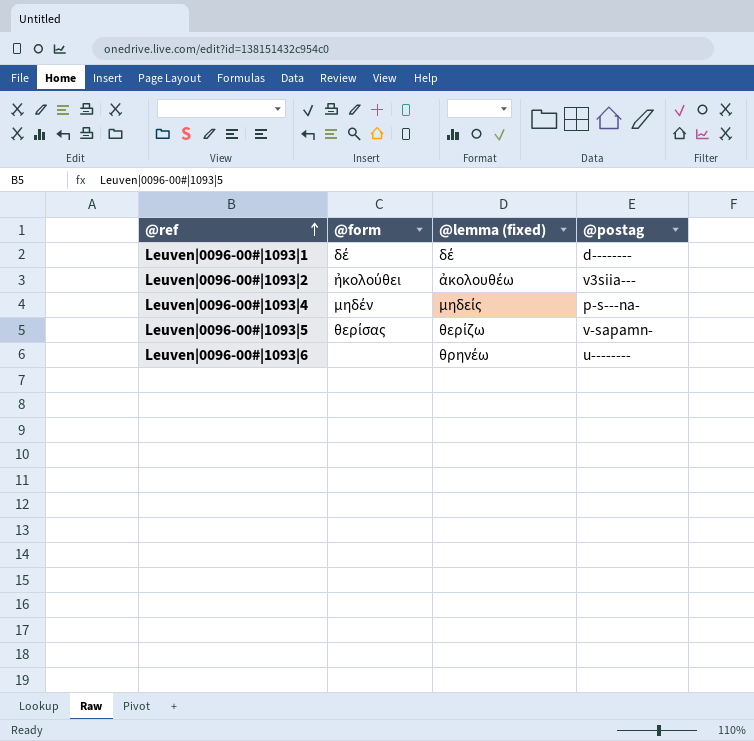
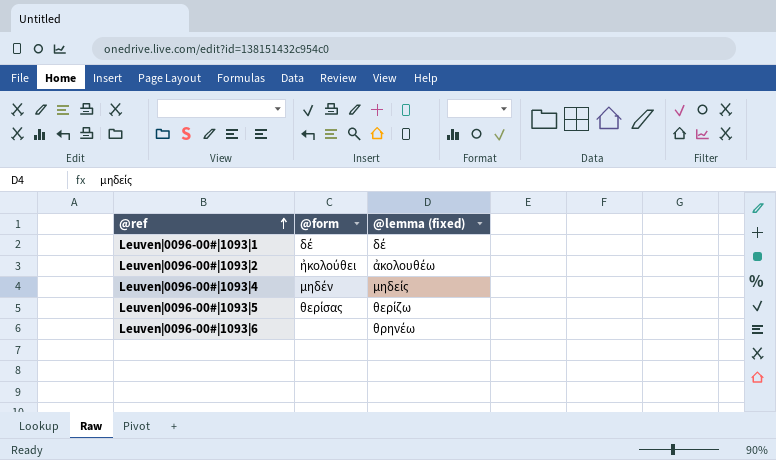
column @postag | position: 4 -> none

